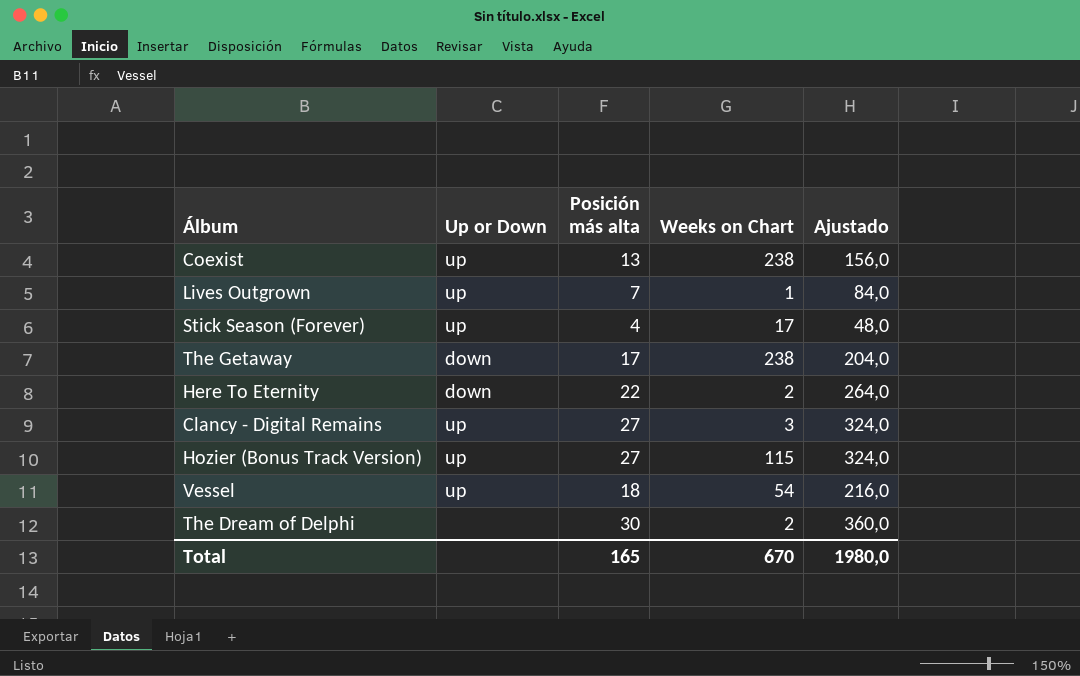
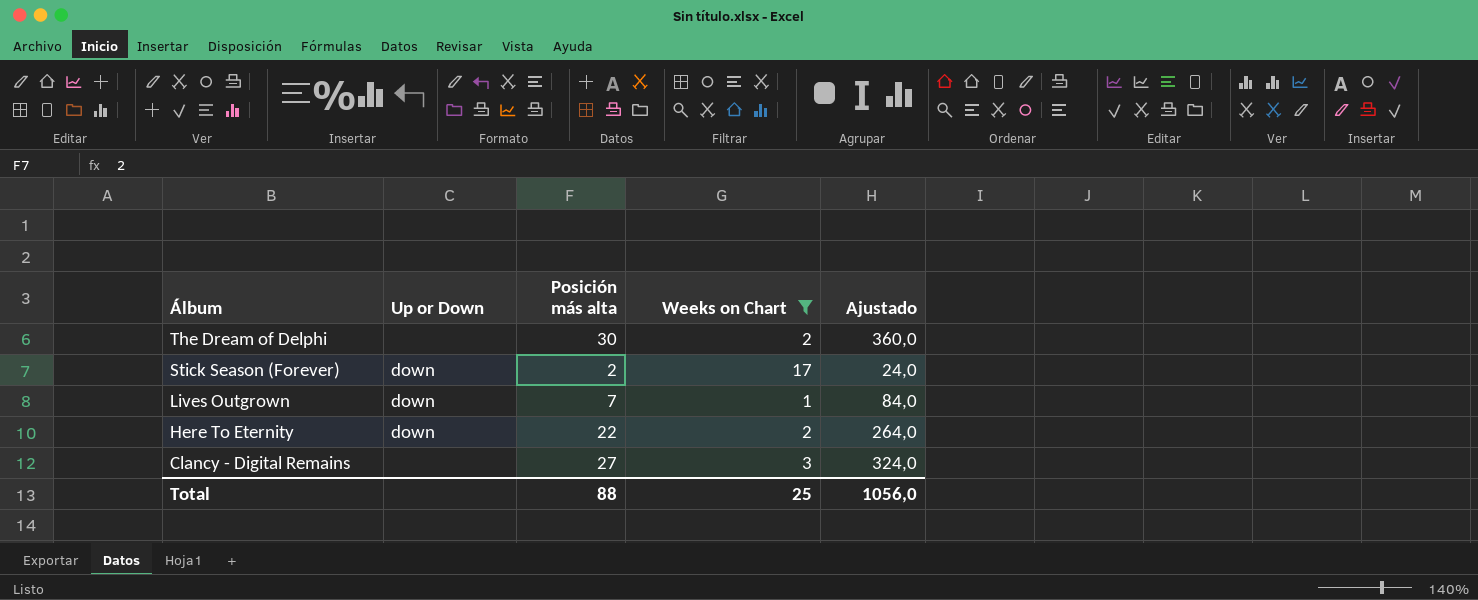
filter: none -> Weeks on Chart <= 17
row order: none -> Álbum descending
Stick Season (Forever) | Up or Down: up -> down
Stick Season (Forever) | Posición más alta: 4 -> 2
Stick Season (Forever) | Ajustado: 48,0 -> 24,0
Lives Outgrown | Up or Down: up -> down
Clancy - Digital Remains | Up or Down: up -> none
Total | Posición más alta: 165 -> 88
Total | Weeks on Chart: 670 -> 25
Total | Ajustado: 1980,0 -> 1056,0

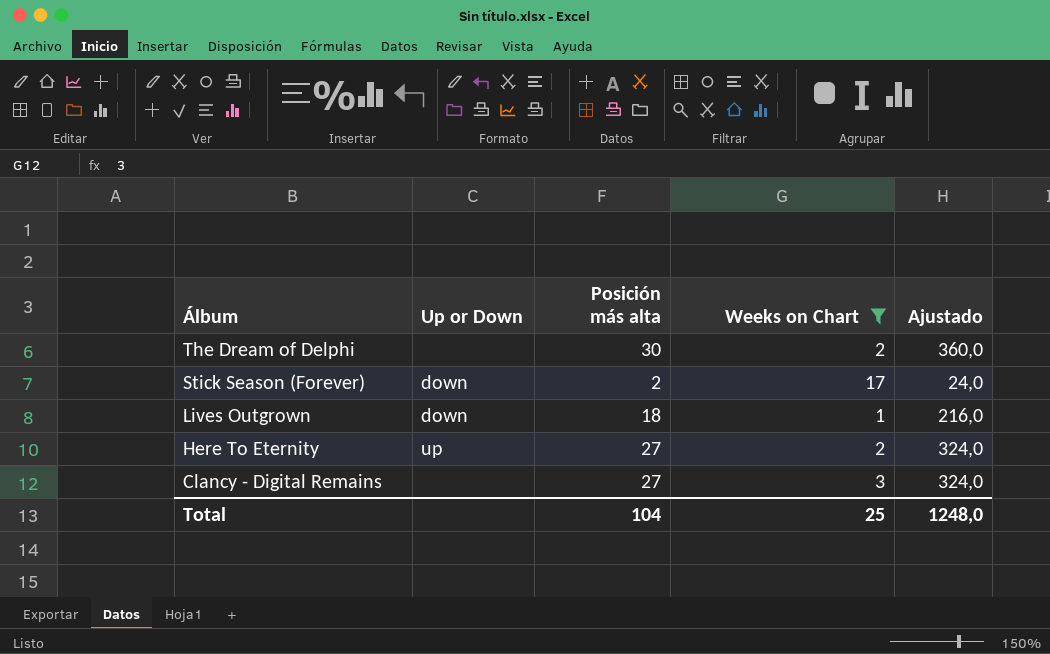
Lives Outgrown | Posición más alta: 7 -> 18
Lives Outgrown | Ajustado: 84,0 -> 216,0
Here To Eternity | Up or Down: down -> up
Here To Eternity | Posición más alta: 22 -> 27
Here To Eternity | Ajustado: 264,0 -> 324,0
Total | Posición más alta: 88 -> 104
Total | Ajustado: 1056,0 -> 1248,0

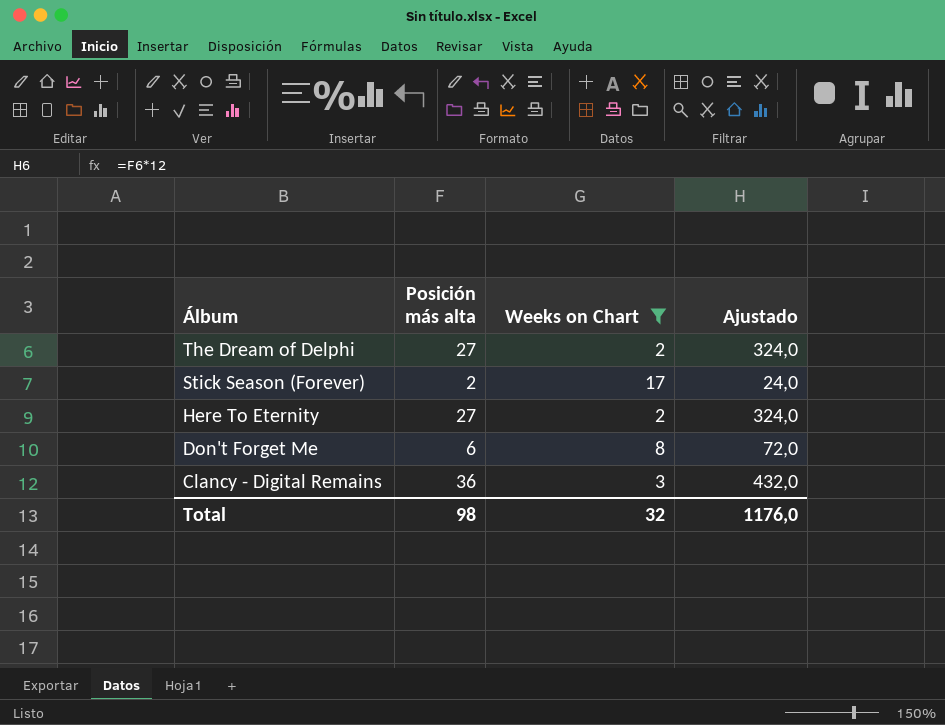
column Up or Down | position: 2 -> none
row Lives Outgrown: down | 18 | 1 | 216,0 -> none
The Dream of Delphi | Posición más alta: 30 -> 27
The Dream of Delphi | Ajustado: 360,0 -> 324,0
row Don't Forget Me: none -> 6 | 8 | 72,0
Clancy - Digital Remains | Posición más alta: 27 -> 36
Clancy - Digital Remains | Ajustado: 324,0 -> 432,0
Total | Posición más alta: 104 -> 98
Total | Weeks on Chart: 25 -> 32
Total | Ajustado: 1248,0 -> 1176,0

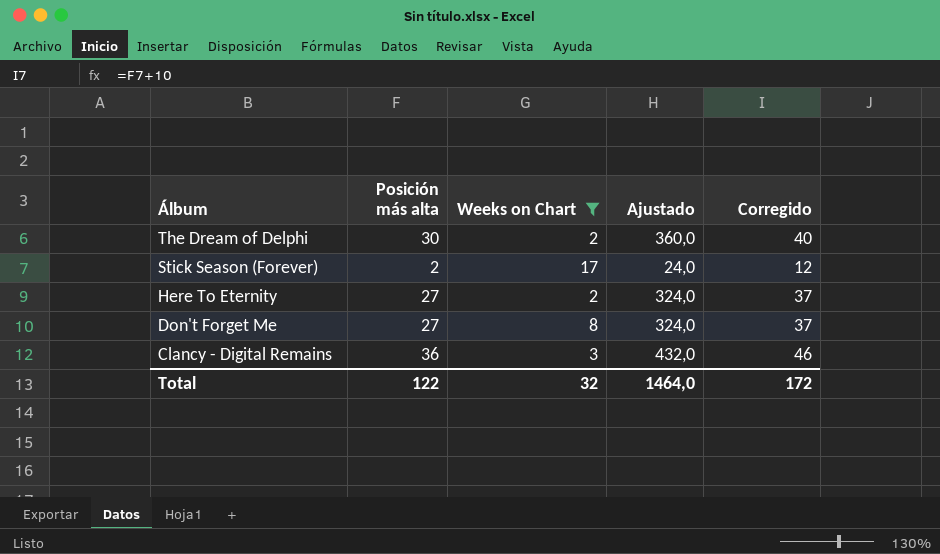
column Corregido | formula: none -> [Posición más alta] + 10
The Dream of Delphi | Posición más alta: 27 -> 30
The Dream of Delphi | Ajustado: 324,0 -> 360,0
Don't Forget Me | Posición más alta: 6 -> 27
Don't Forget Me | Ajustado: 72,0 -> 324,0
Total | Posición más alta: 98 -> 122
Total | Ajustado: 1176,0 -> 1464,0

